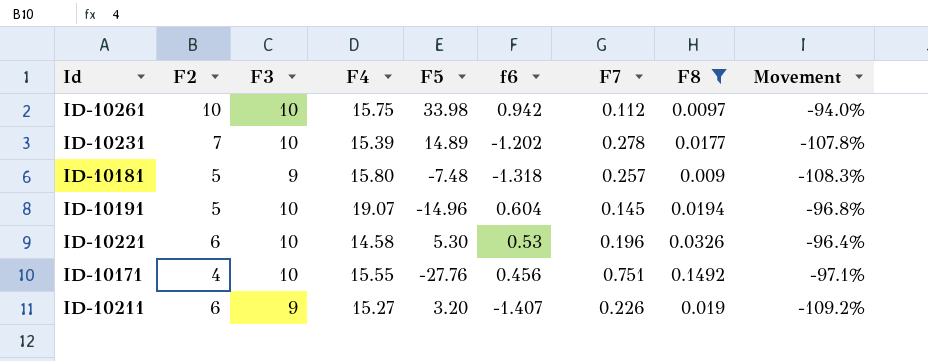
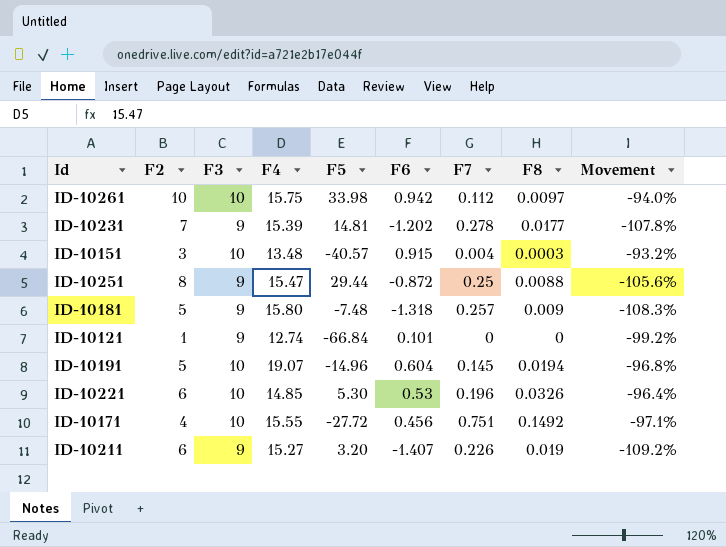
filter: F8 >= 0.009 -> none
column name: f6 -> F6
ID-10231 | F3: 10 -> 9
ID-10231 | F5: 14.89 -> 14.81
ID-10221 | F4: 14.58 -> 14.85
ID-10171 | F5: -27.76 -> -27.72

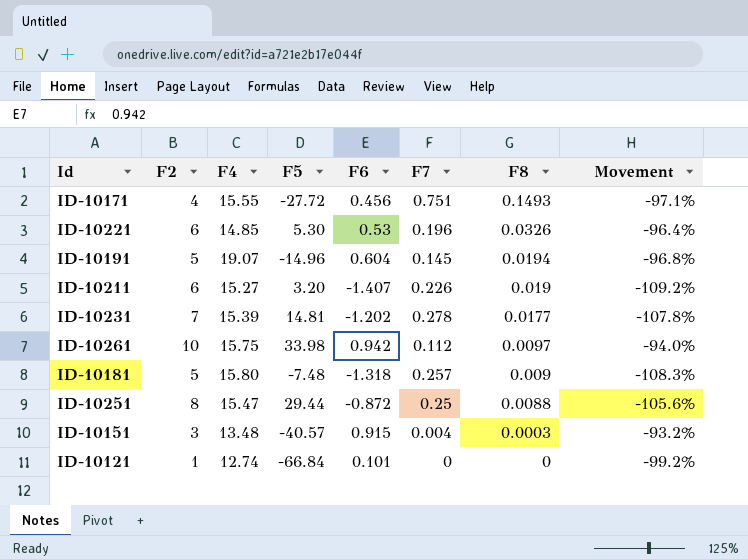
row order: none -> F8 descending
column F3 | position: 3 -> none
ID-10171 | F8: 0.1492 -> 0.1493

